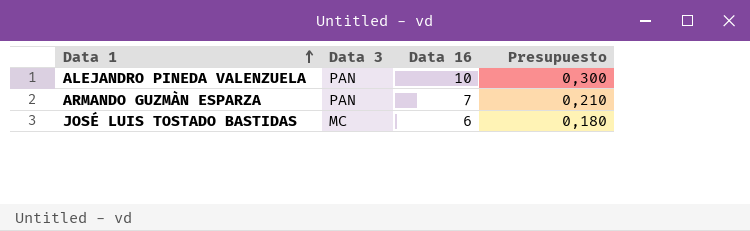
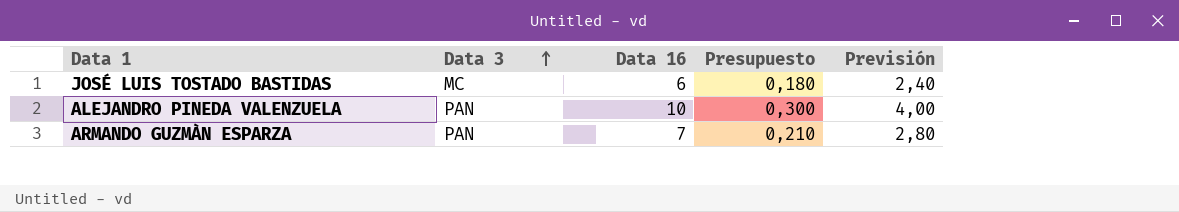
row order: Data 1 ascending -> Data 3 ascending
column Previsión | formula: none -> [Data 16] * 0,4

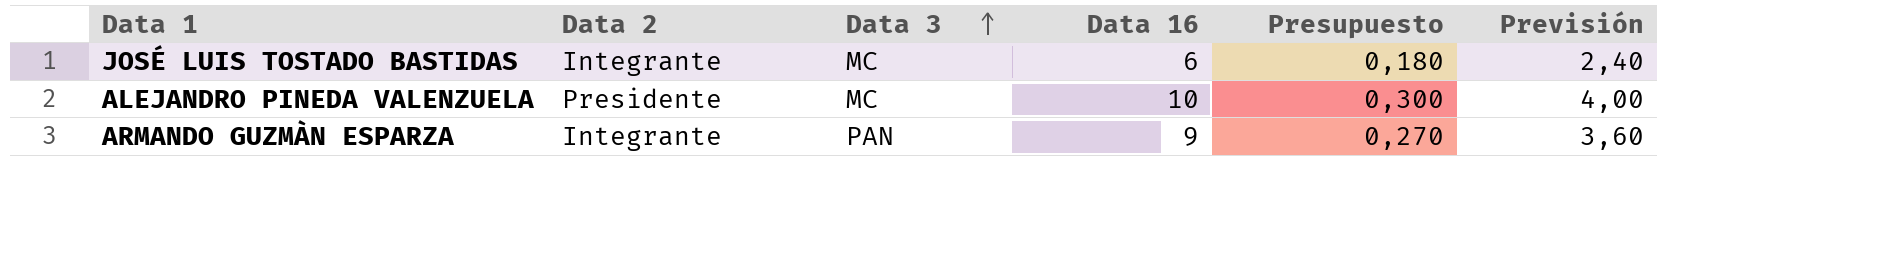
column Data 2 | position: none -> 2
ALEJANDRO PINEDA VALENZUELA | Data 3: PAN -> MC
ARMANDO GUZMÀN ESPARZA | Data 16: 7 -> 9
ARMANDO GUZMÀN ESPARZA | Presupuesto: 0,210 -> 0,270
ARMANDO GUZMÀN ESPARZA | Previsión: 2,80 -> 3,60

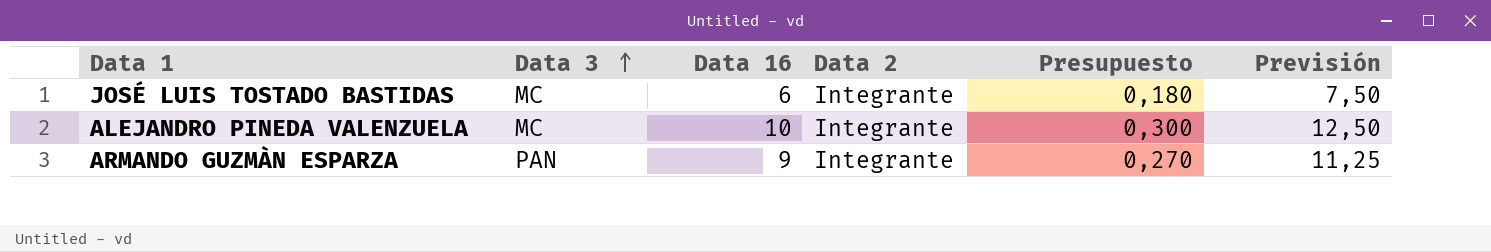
column Data 2 | position: 2 -> 4
column Previsión | formula: [Data 16] * 0,4 -> [Data 16] * 1,25
ALEJANDRO PINEDA VALENZUELA | Data 2: Presidente -> Integrante

